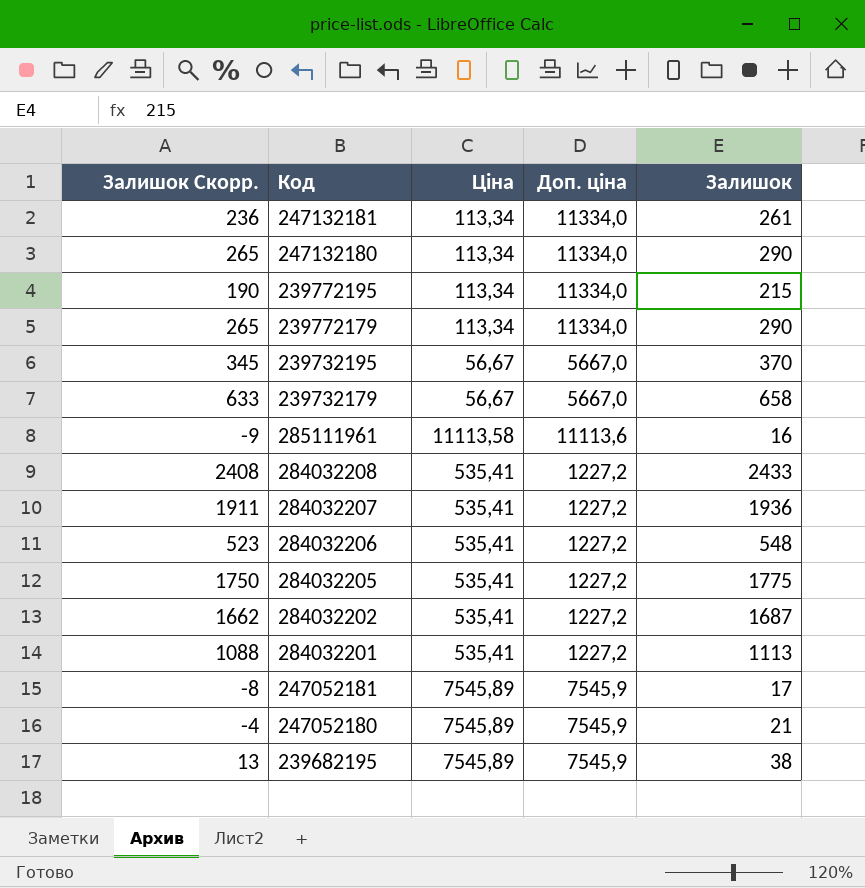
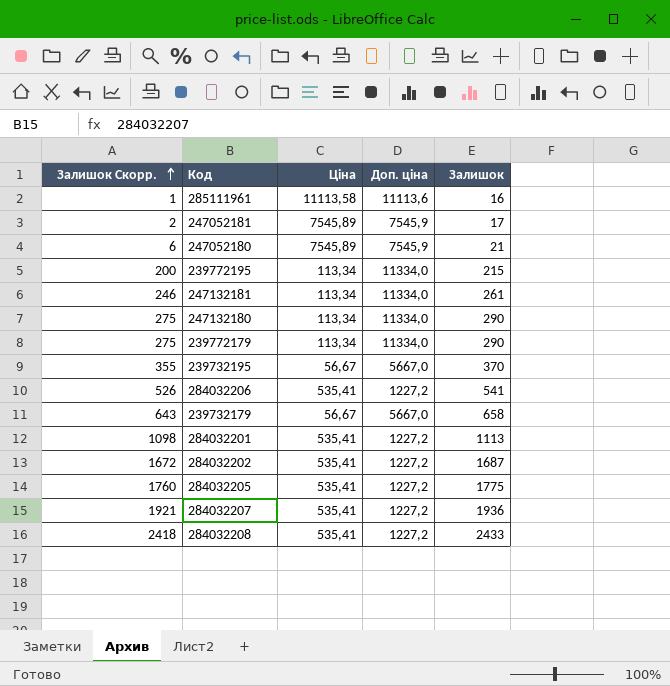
row order: none -> Залишок Скорр. ascending
column Залишок Скорр. | formula: [Залишок] - 25 -> [Залишок] - 15
row 239682195: 13 | 7545,89 | 7545,9 | 38 -> none
284032206 | Залишок: 548 -> 541

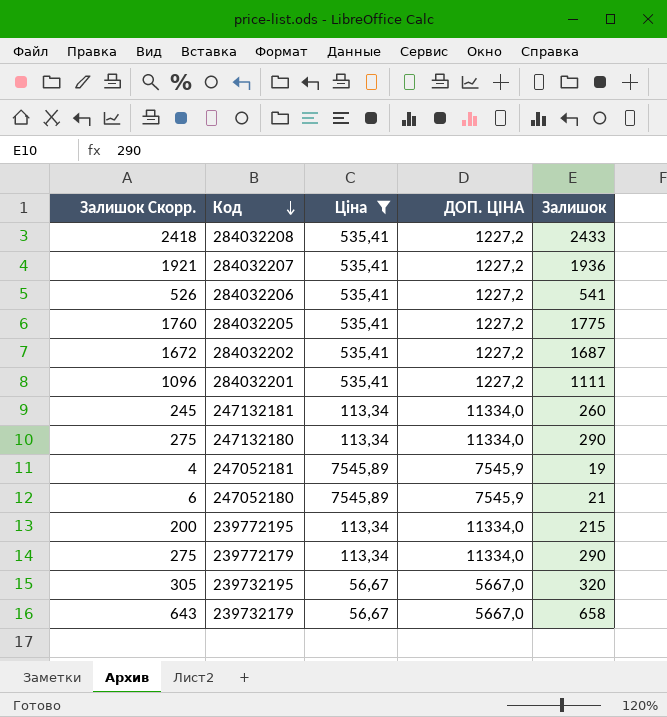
filter: none -> Ціна != 11113,58
row order: Залишок Скорр. ascending -> Код descending
column name: Доп. ціна -> ДОП. ЦІНА
284032201 | Залишок Скорр.: 1098 -> 1096
284032201 | Залишок: 1113 -> 1111
247132181 | Залишок Скорр.: 246 -> 245
247132181 | Залишок: 261 -> 260
247052181 | Залишок Скорр.: 2 -> 4
247052181 | Залишок: 17 -> 19
239732195 | Залишок Скорр.: 355 -> 305
239732195 | Залишок: 370 -> 320

